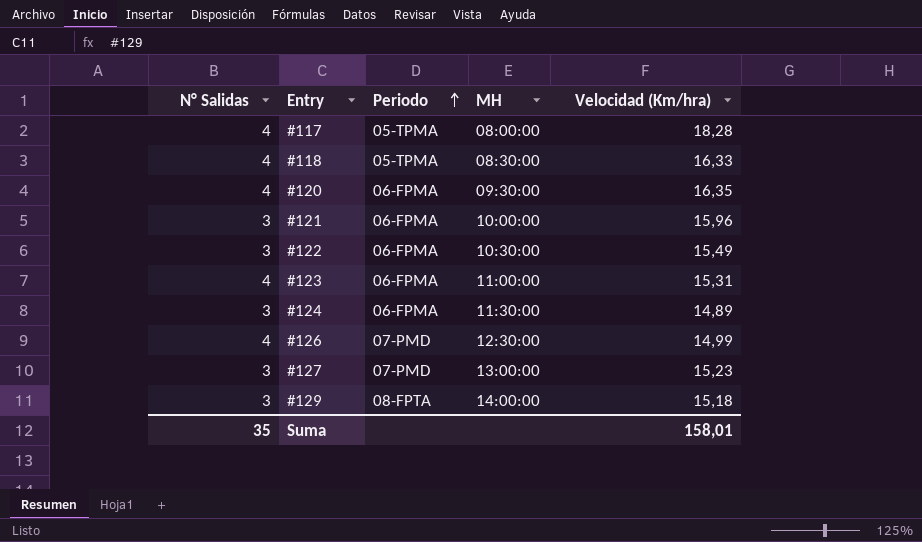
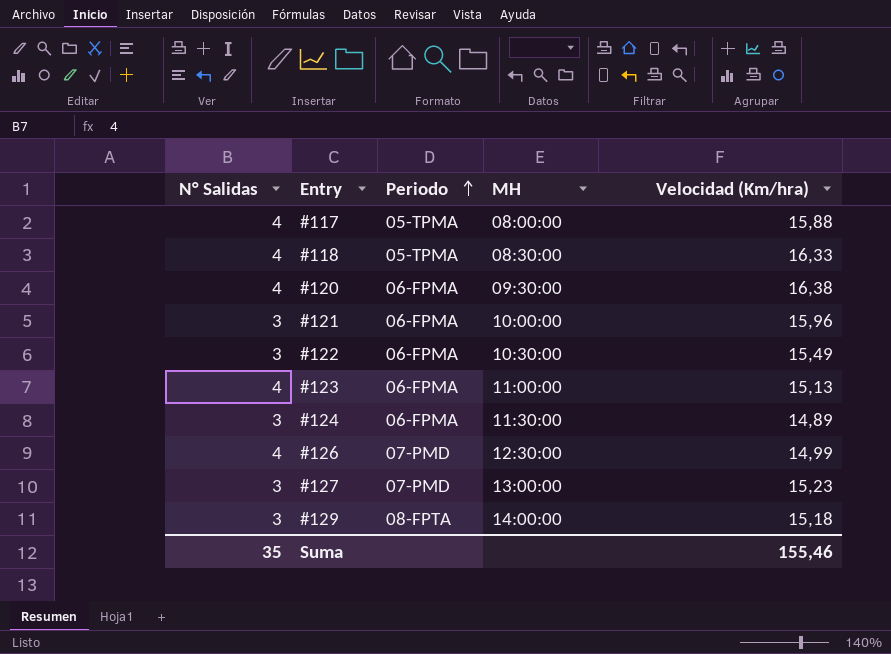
#117 | Velocidad (Km/hra): 18,28 -> 15,88
#120 | Velocidad (Km/hra): 16,35 -> 16,38
#123 | Velocidad (Km/hra): 15,31 -> 15,13
Suma | Velocidad (Km/hra): 158,01 -> 155,46

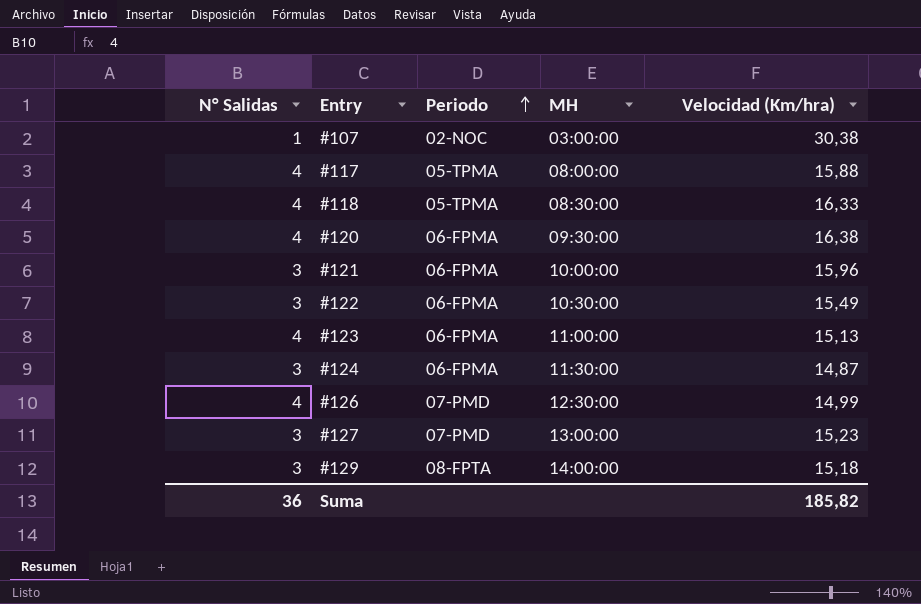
row #107: none -> 1 | 02-NOC | 03:00:00 | 30,38
#124 | Velocidad (Km/hra): 14,89 -> 14,87
Suma | N° Salidas: 35 -> 36
Suma | Velocidad (Km/hra): 155,46 -> 185,82

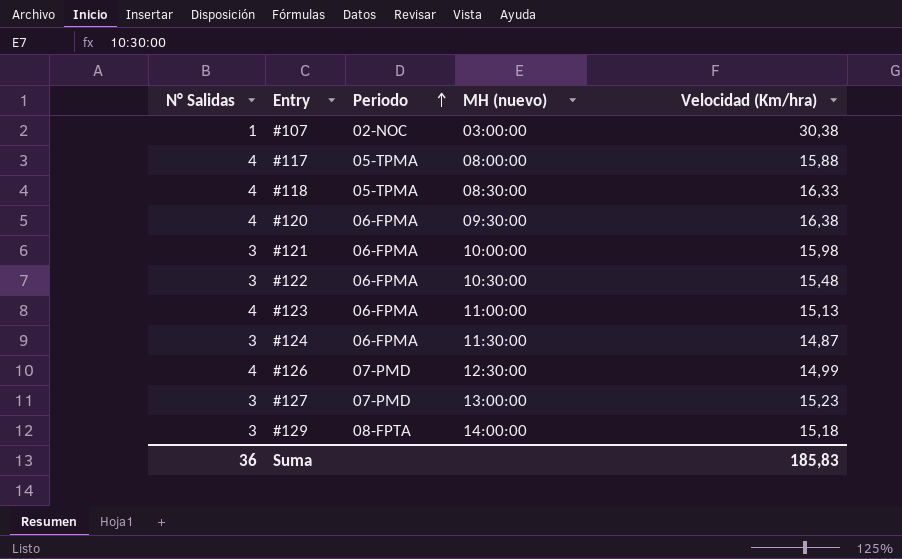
column name: MH -> MH (nuevo)
#121 | Velocidad (Km/hra): 15,96 -> 15,98
#122 | Velocidad (Km/hra): 15,49 -> 15,48
Suma | Velocidad (Km/hra): 185,82 -> 185,83

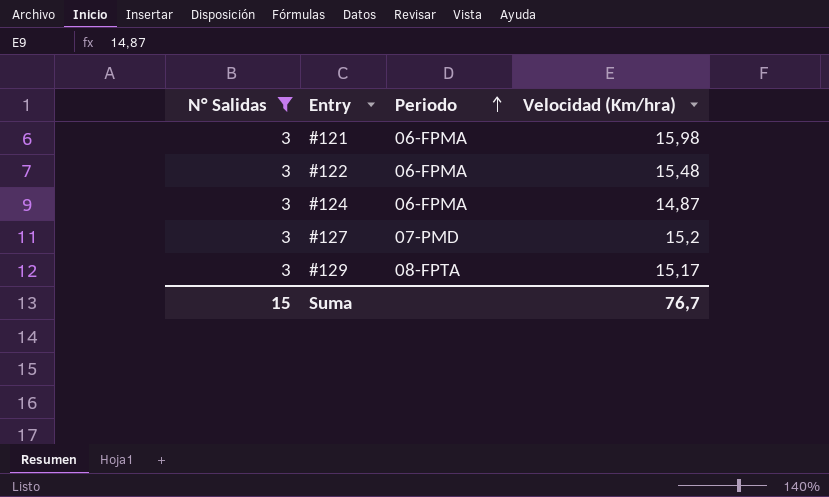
filter: none -> N° Salidas = 3
column MH (nuevo) | position: 4 -> none
#127 | Velocidad (Km/hra): 15,23 -> 15,2
#129 | Velocidad (Km/hra): 15,18 -> 15,17
Suma | N° Salidas: 36 -> 15
Suma | Velocidad (Km/hra): 185,83 -> 76,7

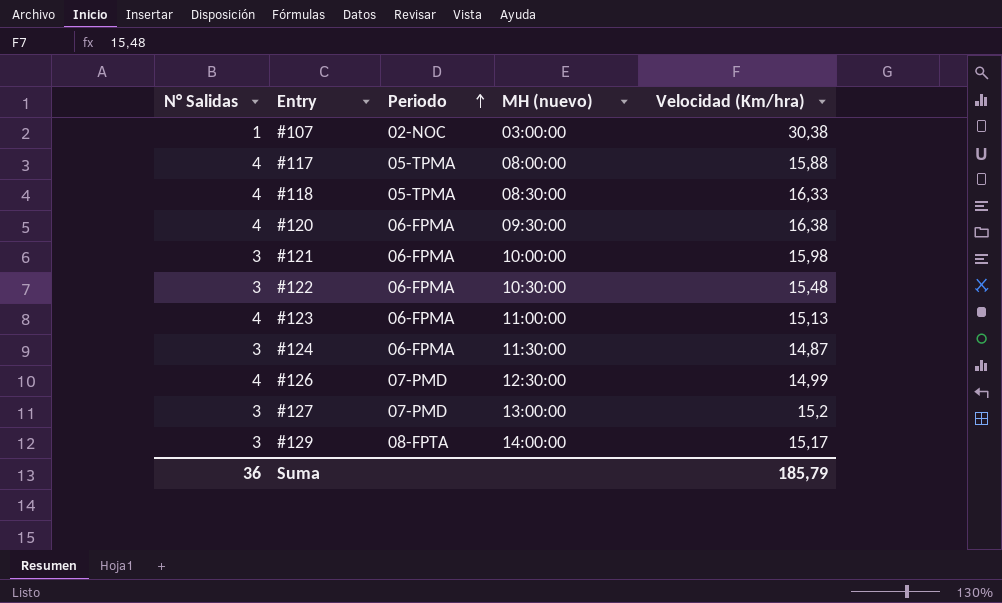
filter: N° Salidas = 3 -> none
column MH (nuevo) | position: none -> 4
Suma | N° Salidas: 15 -> 36
Suma | Velocidad (Km/hra): 76,7 -> 185,79

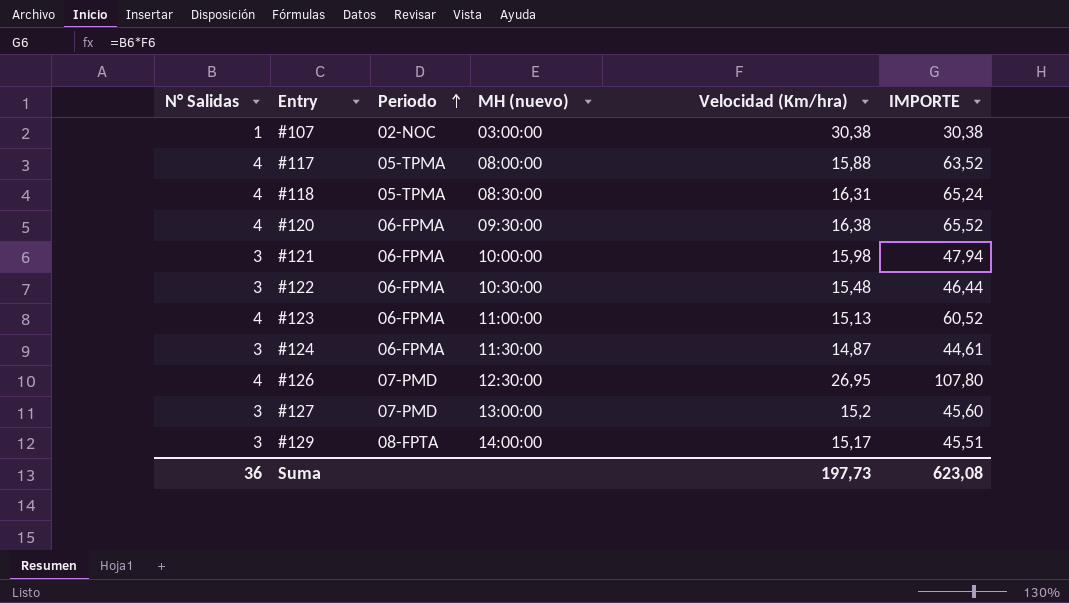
column IMPORTE | formula: none -> [N° Salidas] * [Velocidad (Km/hra)]
#118 | Velocidad (Km/hra): 16,33 -> 16,31
#126 | Velocidad (Km/hra): 14,99 -> 26,95
Suma | Velocidad (Km/hra): 185,79 -> 197,73

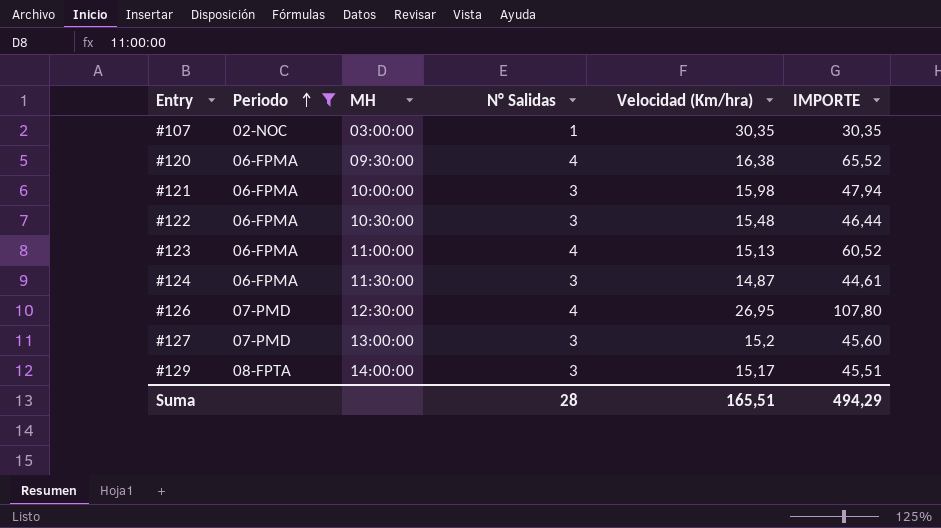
filter: none -> Periodo != 05-TPMA
column name: MH (nuevo) -> MH
column N° Salidas | position: 1 -> 4
#107 | Velocidad (Km/hra): 30,38 -> 30,35
#107 | IMPORTE: 30,38 -> 30,35
Suma | N° Salidas: 36 -> 28
Suma | Velocidad (Km/hra): 197,73 -> 165,51
Suma | IMPORTE: 623,08 -> 494,29

